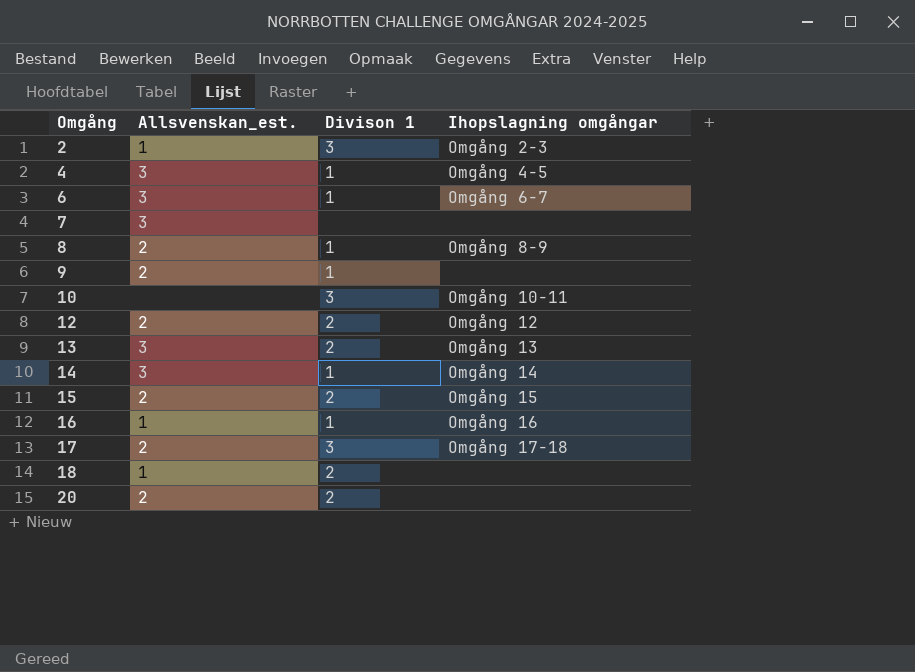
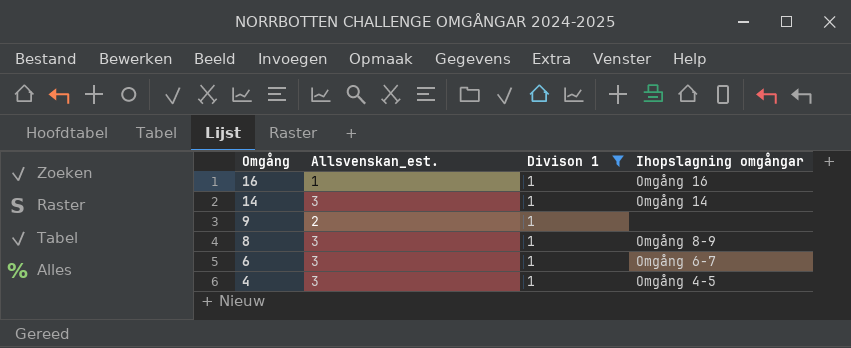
filter: none -> Divison 1 = 1
row order: Omgång ascending -> Omgång descending
8 | Allsvenskan_est.: 2 -> 3

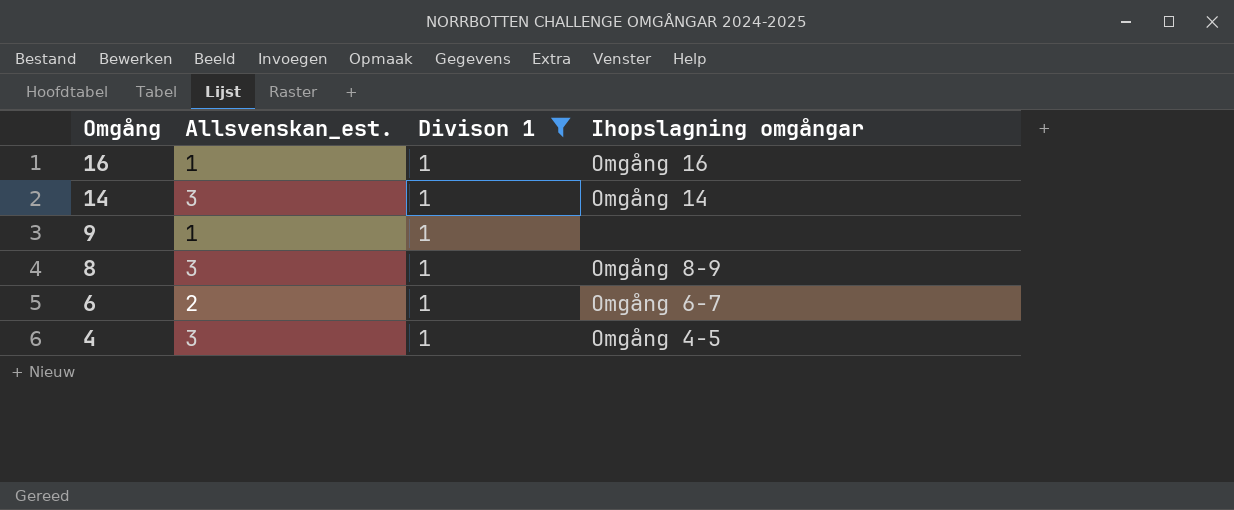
9 | Allsvenskan_est.: 2 -> 1
6 | Allsvenskan_est.: 3 -> 2

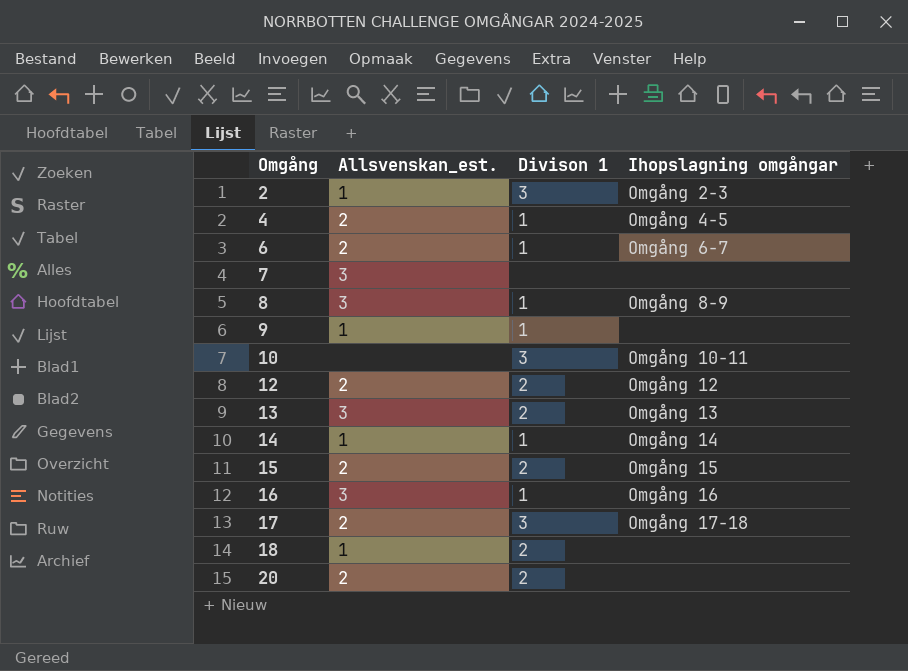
filter: Divison 1 = 1 -> none
row order: Omgång descending -> Omgång ascending
4 | Allsvenskan_est.: 3 -> 2
14 | Allsvenskan_est.: 3 -> 1
16 | Allsvenskan_est.: 1 -> 3

